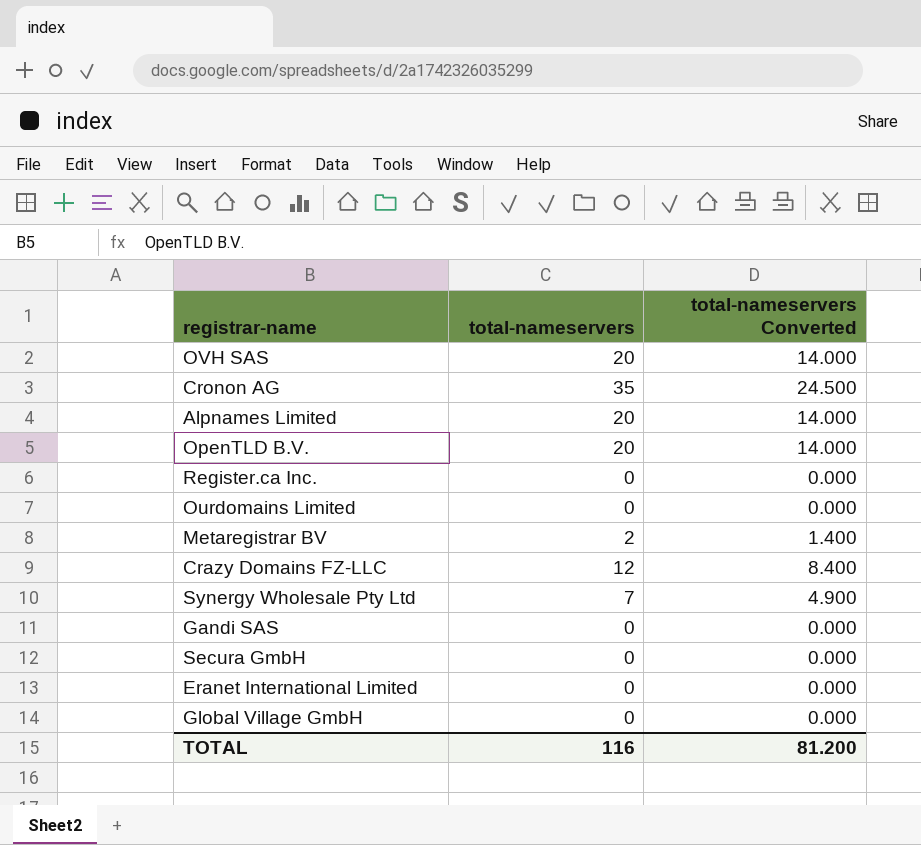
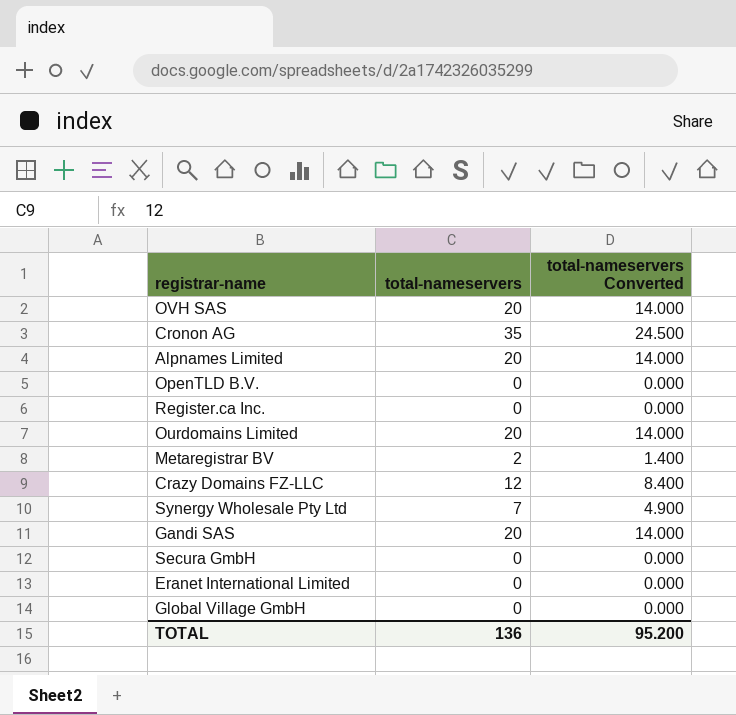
OpenTLD B.V. | total-nameservers: 20 -> 0
OpenTLD B.V. | total-nameservers Converted: 14.000 -> 0.000
Ourdomains Limited | total-nameservers: 0 -> 20
Ourdomains Limited | total-nameservers Converted: 0.000 -> 14.000
Gandi SAS | total-nameservers: 0 -> 20
Gandi SAS | total-nameservers Converted: 0.000 -> 14.000
TOTAL | total-nameservers: 116 -> 136
TOTAL | total-nameservers Converted: 81.200 -> 95.200

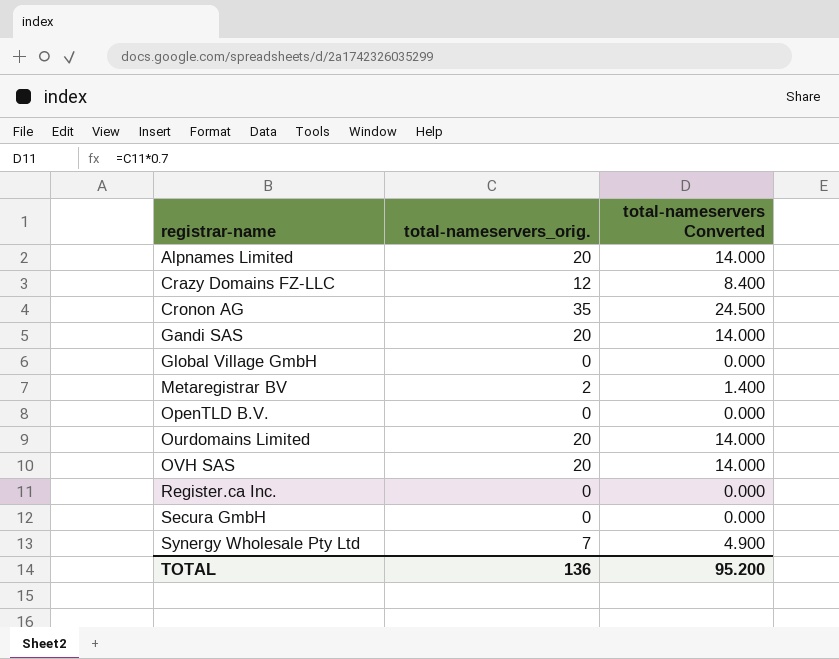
row order: none -> registrar-name ascending
column name: total-nameservers -> total-nameservers_orig.
row Eranet International Limited: 0 | 0.000 -> none

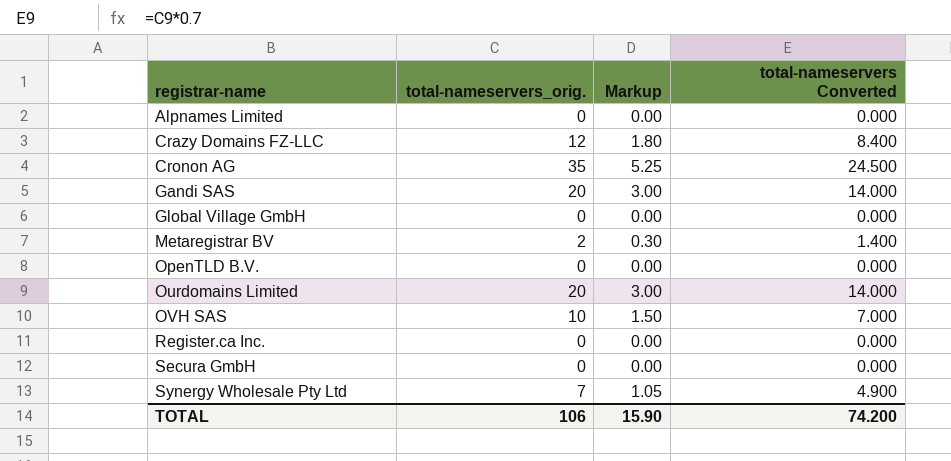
column Markup | formula: none -> [total-nameservers_orig.] * 0.15
Alpnames Limited | total-nameservers_orig.: 20 -> 0
Alpnames Limited | total-nameservers Converted: 14.000 -> 0.000
OVH SAS | total-nameservers_orig.: 20 -> 10
OVH SAS | total-nameservers Converted: 14.000 -> 7.000
TOTAL | total-nameservers_orig.: 136 -> 106
TOTAL | total-nameservers Converted: 95.200 -> 74.200

